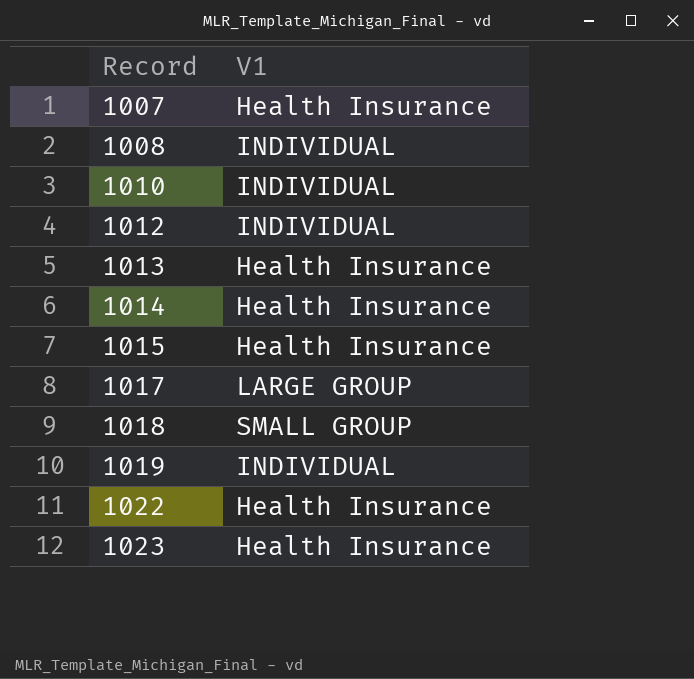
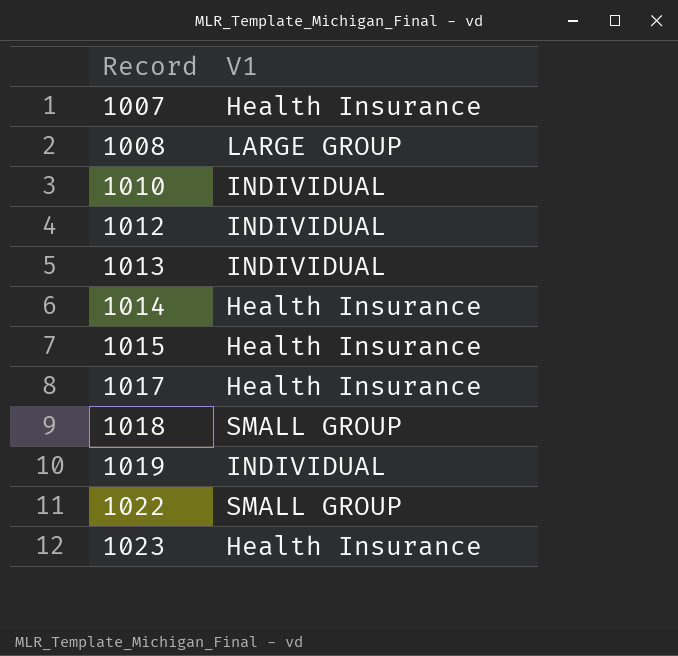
1008 | V1: INDIVIDUAL -> LARGE GROUP
1013 | V1: Health Insurance -> INDIVIDUAL
1017 | V1: LARGE GROUP -> Health Insurance
1022 | V1: Health Insurance -> SMALL GROUP

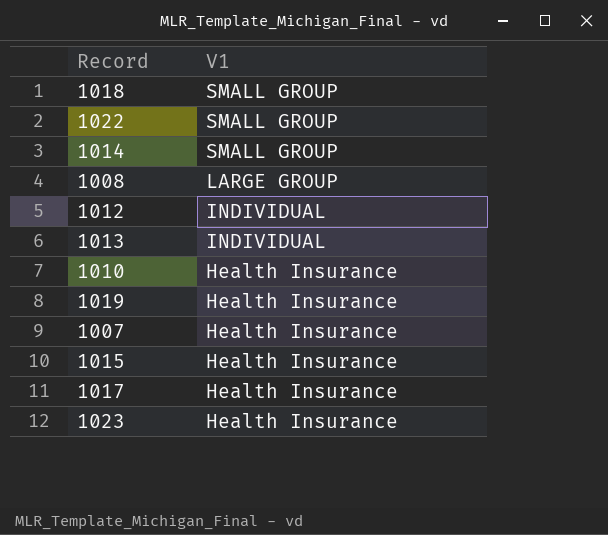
row order: Record ascending -> V1 descending
1014 | V1: Health Insurance -> SMALL GROUP
1010 | V1: INDIVIDUAL -> Health Insurance
1019 | V1: INDIVIDUAL -> Health Insurance

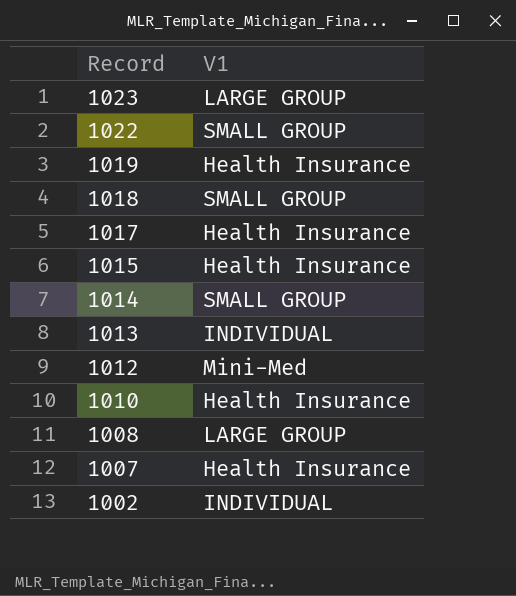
row order: V1 descending -> Record descending
1023 | V1: Health Insurance -> LARGE GROUP
1012 | V1: INDIVIDUAL -> Mini-Med
row 1002: none -> INDIVIDUAL

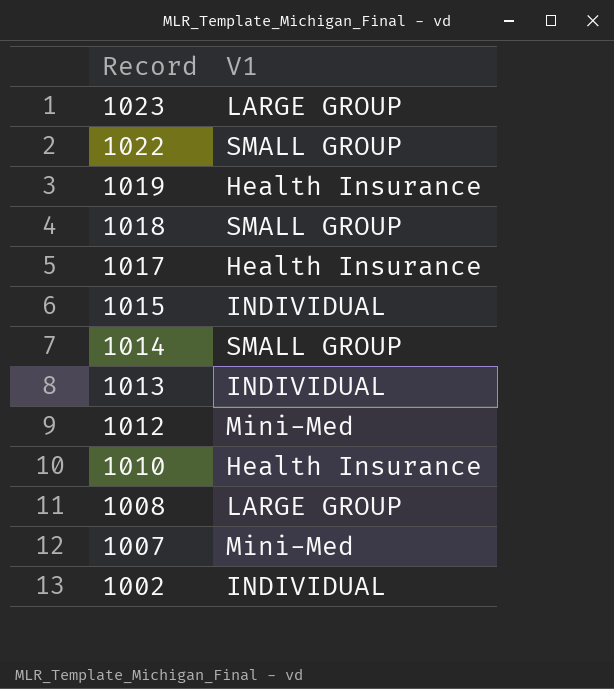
1015 | V1: Health Insurance -> INDIVIDUAL
1007 | V1: Health Insurance -> Mini-Med

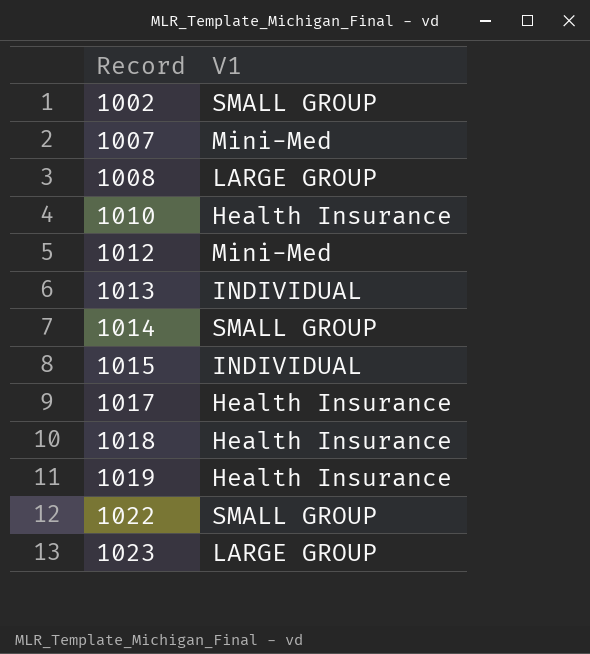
row order: Record descending -> Record ascending
1002 | V1: INDIVIDUAL -> SMALL GROUP
1018 | V1: SMALL GROUP -> Health Insurance

